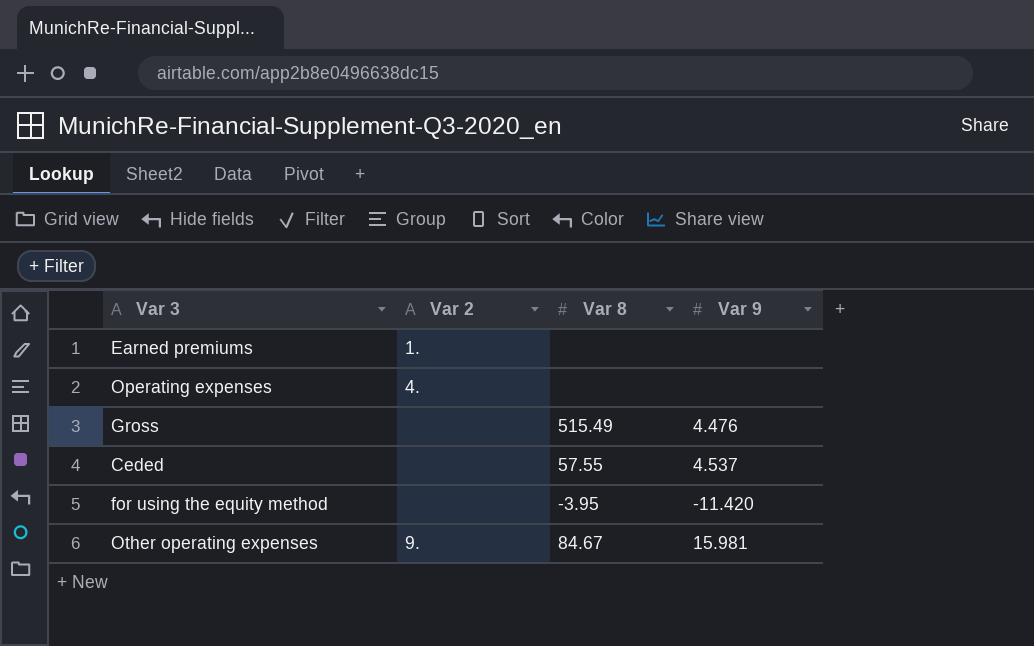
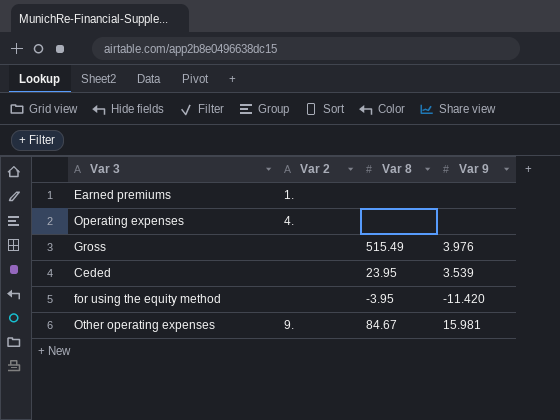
Gross | Var 9: 4.476 -> 3.976
Ceded | Var 8: 57.55 -> 23.95
Ceded | Var 9: 4.537 -> 3.539

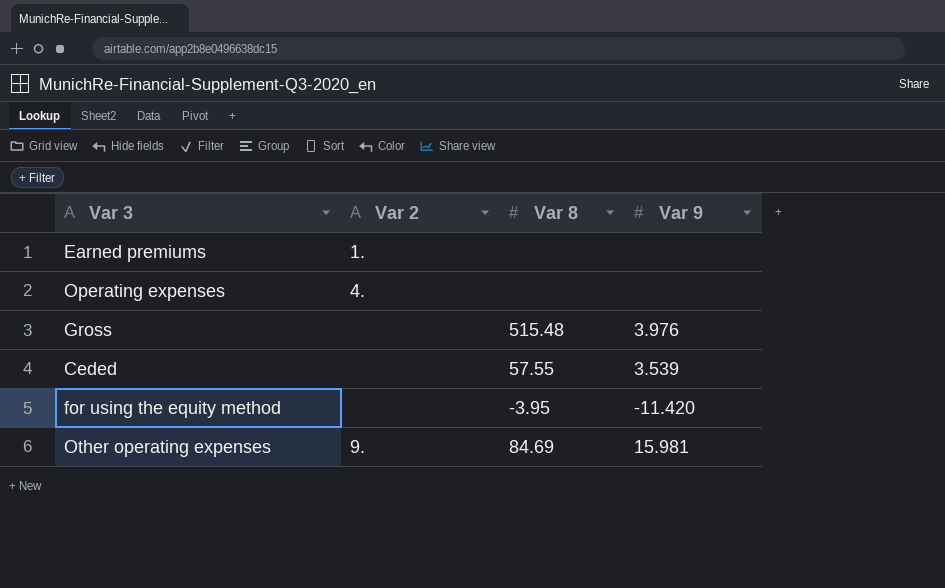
Gross | Var 8: 515.49 -> 515.48
Ceded | Var 8: 23.95 -> 57.55
Other operating expenses | Var 8: 84.67 -> 84.69

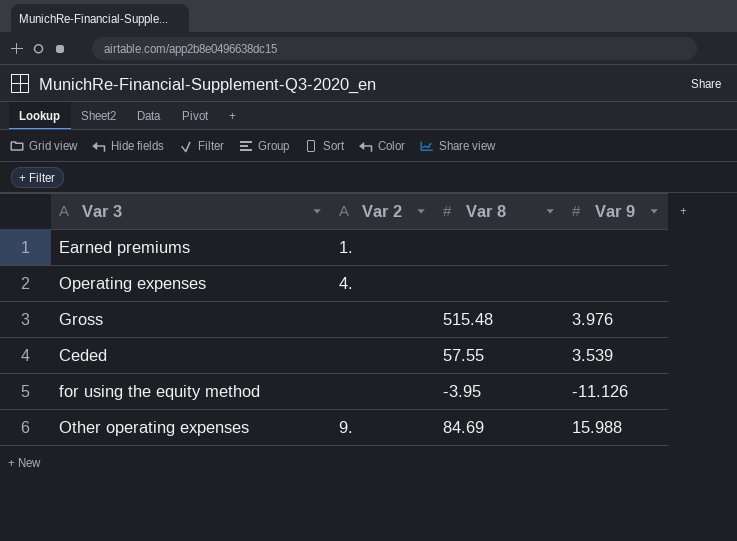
for using the equity method | Var 9: -11.420 -> -11.126
Other operating expenses | Var 9: 15.981 -> 15.988

